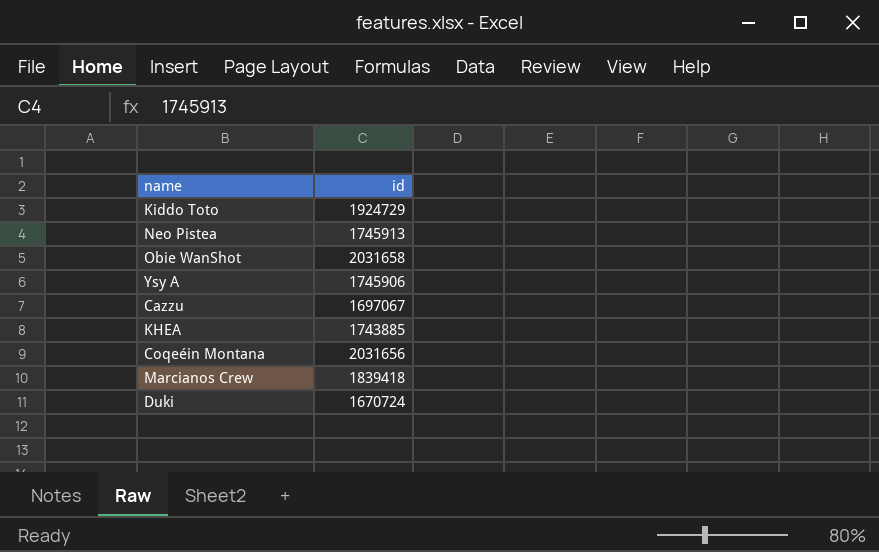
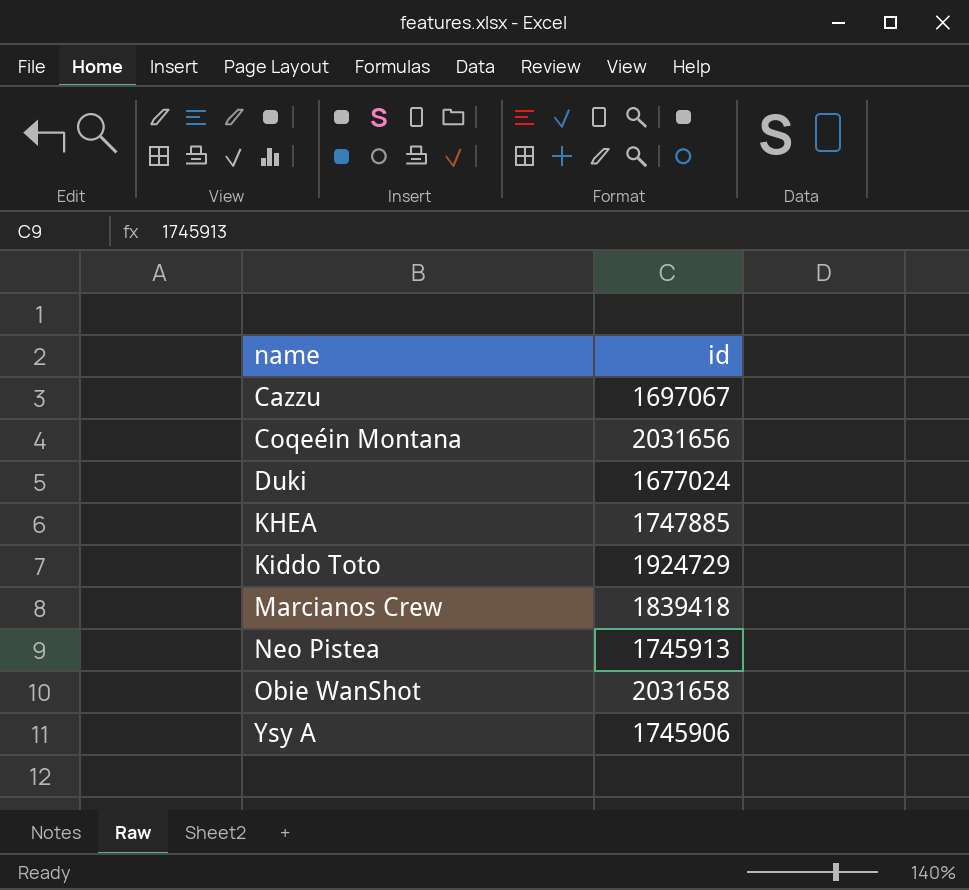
row order: none -> name ascending
Duki | id: 1670724 -> 1677024
KHEA | id: 1743885 -> 1747885

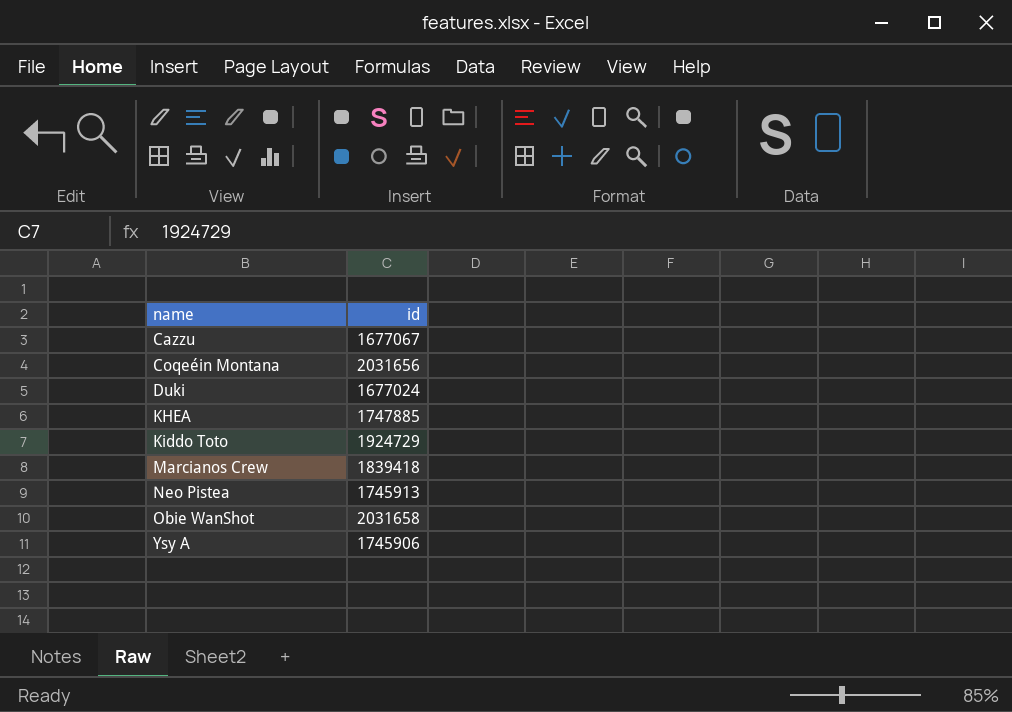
Cazzu | id: 1697067 -> 1677067

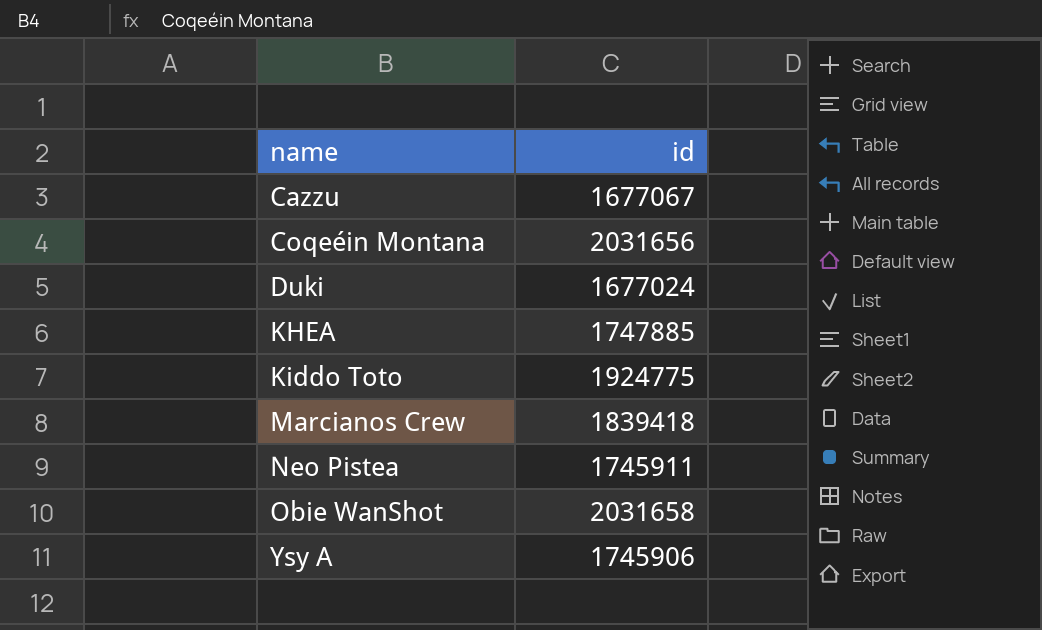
Kiddo Toto | id: 1924729 -> 1924775
Neo Pistea | id: 1745913 -> 1745911

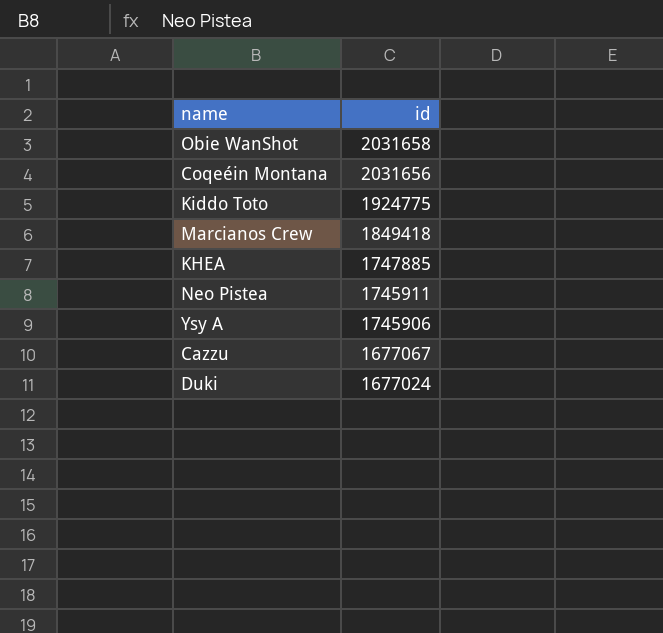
row order: name ascending -> id descending
Marcianos Crew | id: 1839418 -> 1849418

